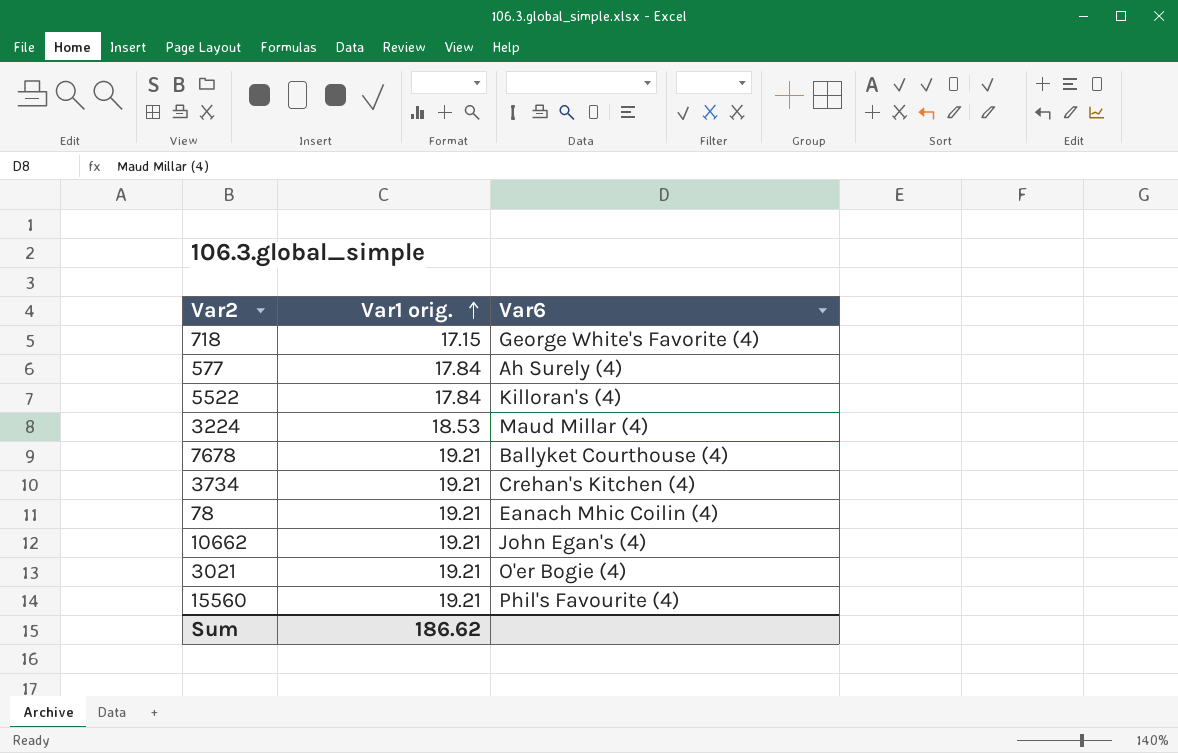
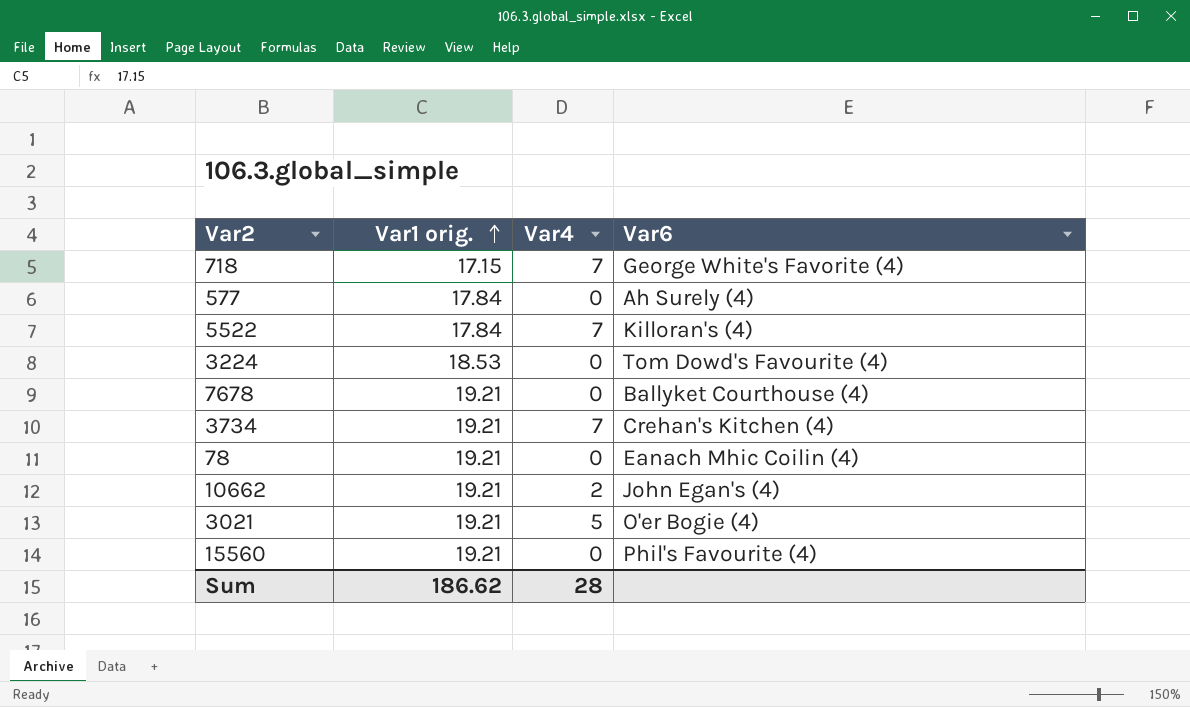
column Var4 | position: none -> 3
3224 | Var6: Maud Millar (4) -> Tom Dowd's Favourite (4)

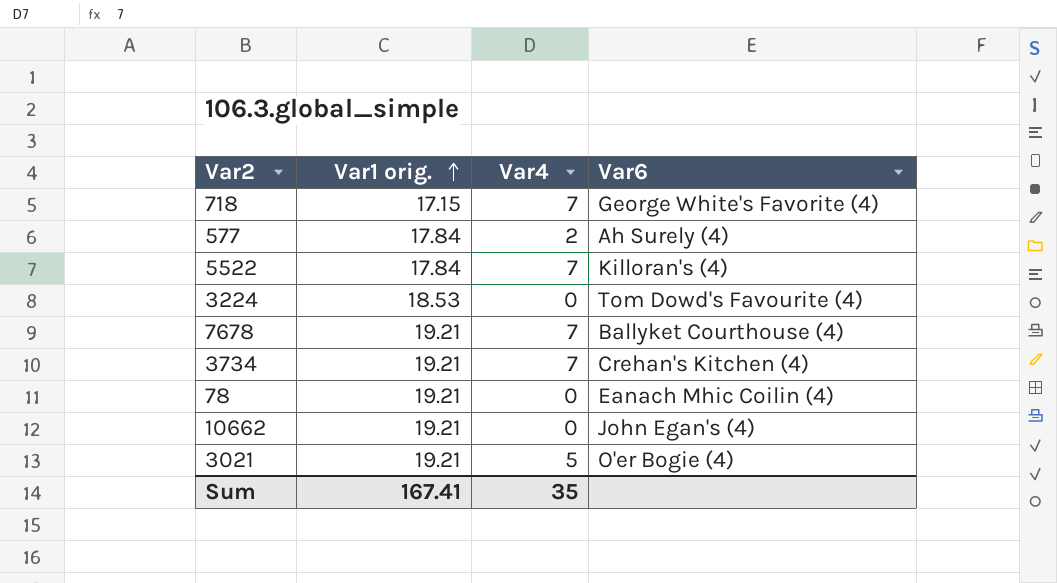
row 15560: 19.21 | 0 | Phil's Favourite (4) -> none
577 | Var4: 0 -> 2
7678 | Var4: 0 -> 7
10662 | Var4: 2 -> 0
Sum | Var1 orig.: 186.62 -> 167.41
Sum | Var4: 28 -> 35

